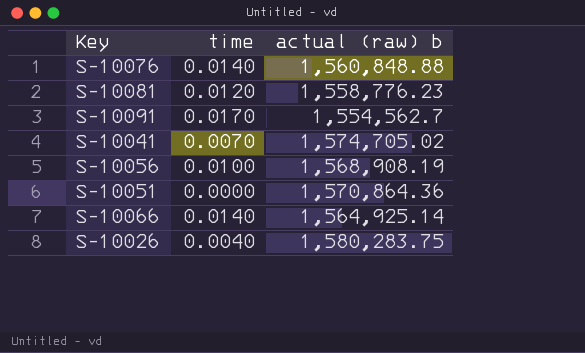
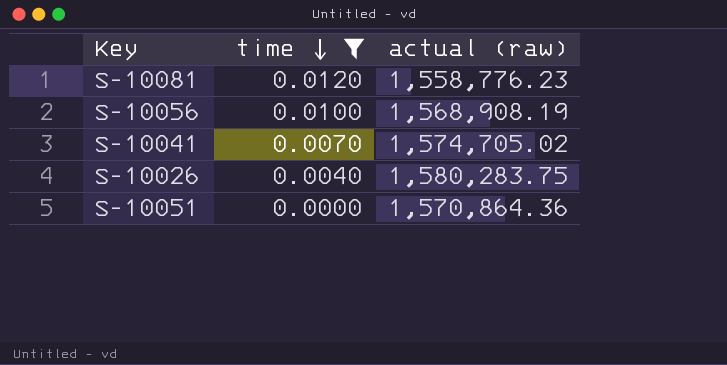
filter: none -> time <= 0.0120
row order: none -> time descending
column name: actual (raw) b -> actual (raw)

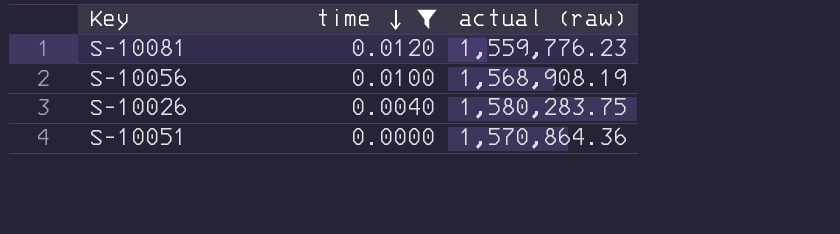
row S-10041: 0.0070 | 1,574,705.02 -> none
S-10081 | actual (raw): 1,558,776.23 -> 1,559,776.23

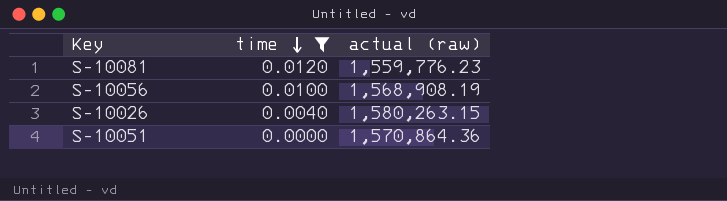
S-10026 | actual (raw): 1,580,283.75 -> 1,580,263.15

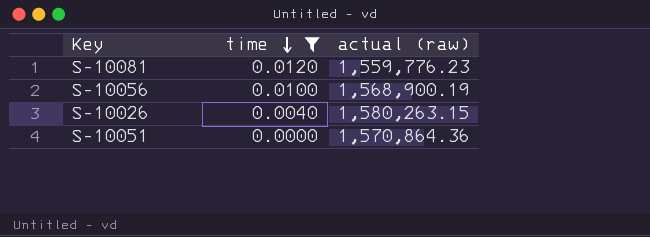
S-10056 | actual (raw): 1,568,908.19 -> 1,568,900.19

